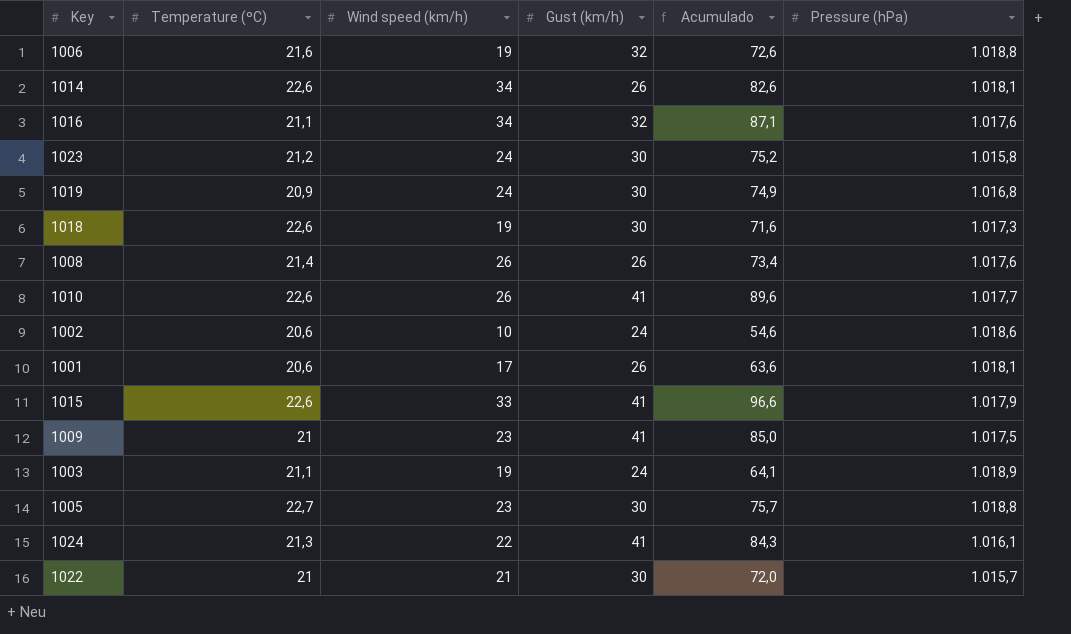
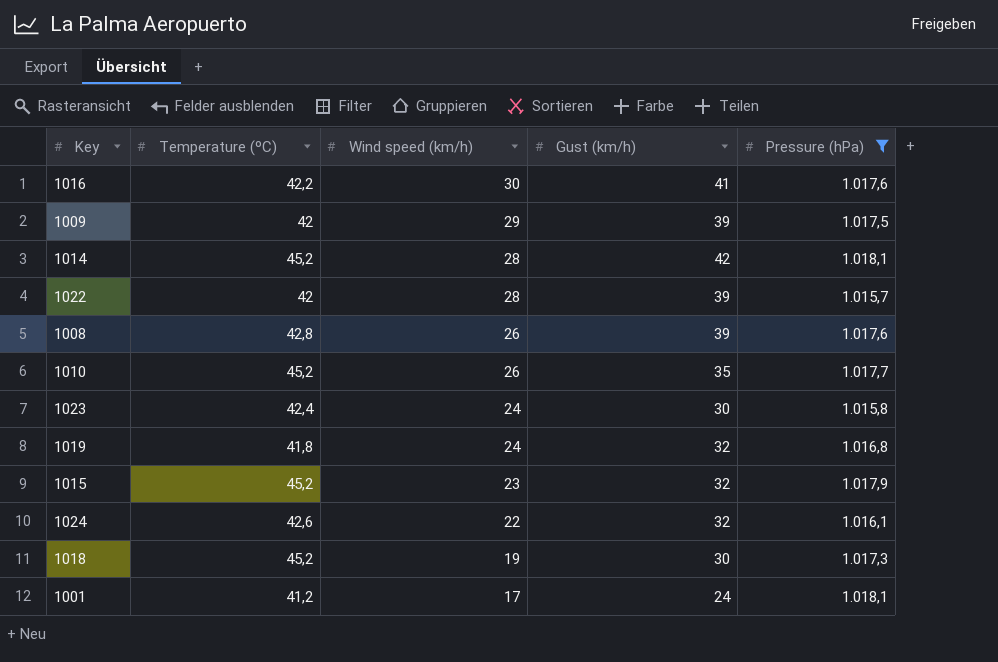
filter: none -> Pressure (hPa) <= 1.018,1
row order: none -> Wind speed (km/h) descending
column Acumulado | formula: [Temperature (ºC)] + [Wind speed (km/h)] + [Gust (km/h)] -> none
1016 | Temperature (ºC): 21,1 -> 42,2
1016 | Wind speed (km/h): 34 -> 30
1016 | Gust (km/h): 32 -> 41
1009 | Temperature (ºC): 21 -> 42
1009 | Wind speed (km/h): 23 -> 29
1009 | Gust (km/h): 41 -> 39
1014 | Temperature (ºC): 22,6 -> 45,2
1014 | Wind speed (km/h): 34 -> 28
1014 | Gust (km/h): 26 -> 42
1022 | Temperature (ºC): 21 -> 42
1022 | Wind speed (km/h): 21 -> 28
1022 | Gust (km/h): 30 -> 39
1008 | Temperature (ºC): 21,4 -> 42,8
1008 | Gust (km/h): 26 -> 39
1010 | Temperature (ºC): 22,6 -> 45,2
1010 | Gust (km/h): 41 -> 35
1023 | Temperature (ºC): 21,2 -> 42,4
1019 | Temperature (ºC): 20,9 -> 41,8
1019 | Gust (km/h): 30 -> 32
1015 | Temperature (ºC): 22,6 -> 45,2
1015 | Wind speed (km/h): 33 -> 23
1015 | Gust (km/h): 41 -> 32
1024 | Temperature (ºC): 21,3 -> 42,6
1024 | Gust (km/h): 41 -> 32
1018 | Temperature (ºC): 22,6 -> 45,2
1001 | Temperature (ºC): 20,6 -> 41,2
1001 | Gust (km/h): 26 -> 24

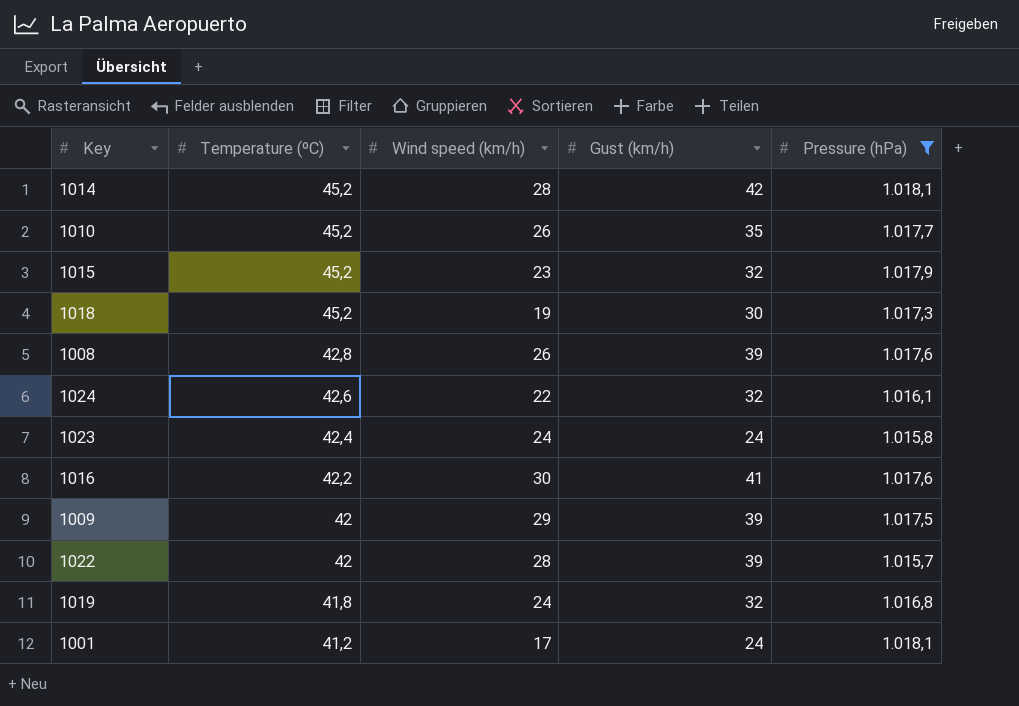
row order: Wind speed (km/h) descending -> Temperature (ºC) descending
1023 | Gust (km/h): 30 -> 24

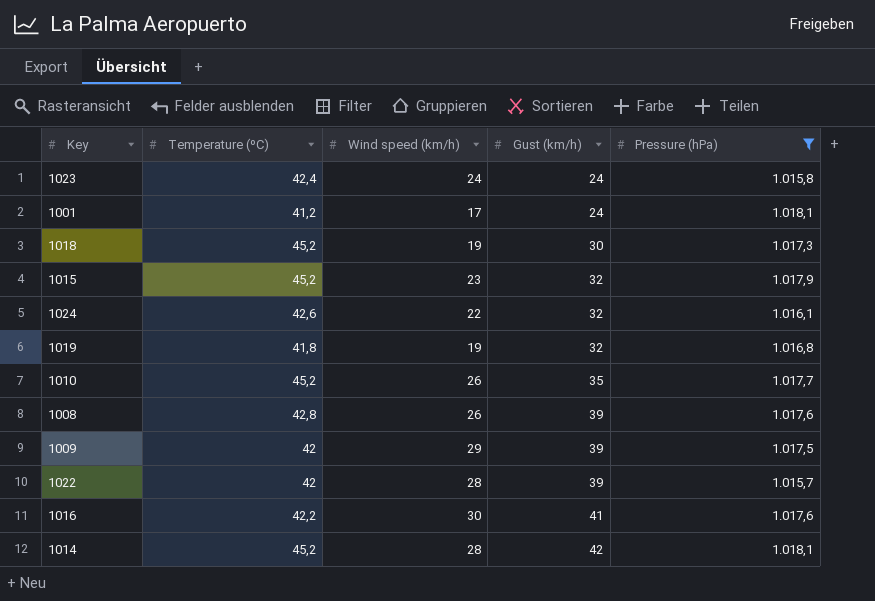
row order: Temperature (ºC) descending -> Gust (km/h) ascending
1019 | Wind speed (km/h): 24 -> 19

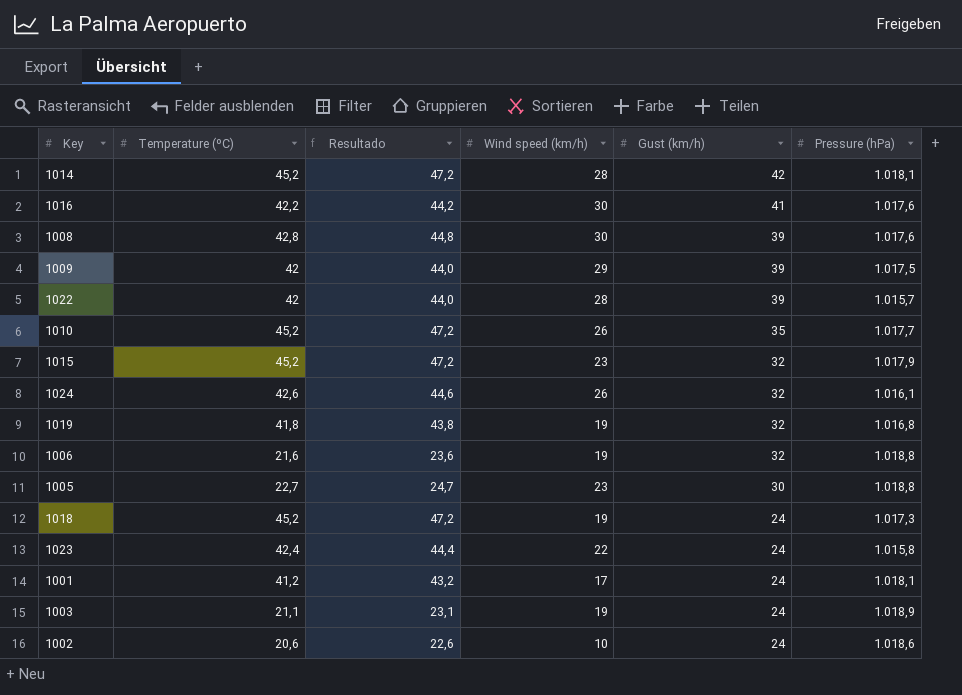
filter: Pressure (hPa) <= 1.018,1 -> none
row order: Gust (km/h) ascending -> Gust (km/h) descending
column Resultado | formula: none -> [Temperature (ºC)] + 2
1008 | Wind speed (km/h): 26 -> 30
1024 | Wind speed (km/h): 22 -> 26
1018 | Gust (km/h): 30 -> 24
1023 | Wind speed (km/h): 24 -> 22

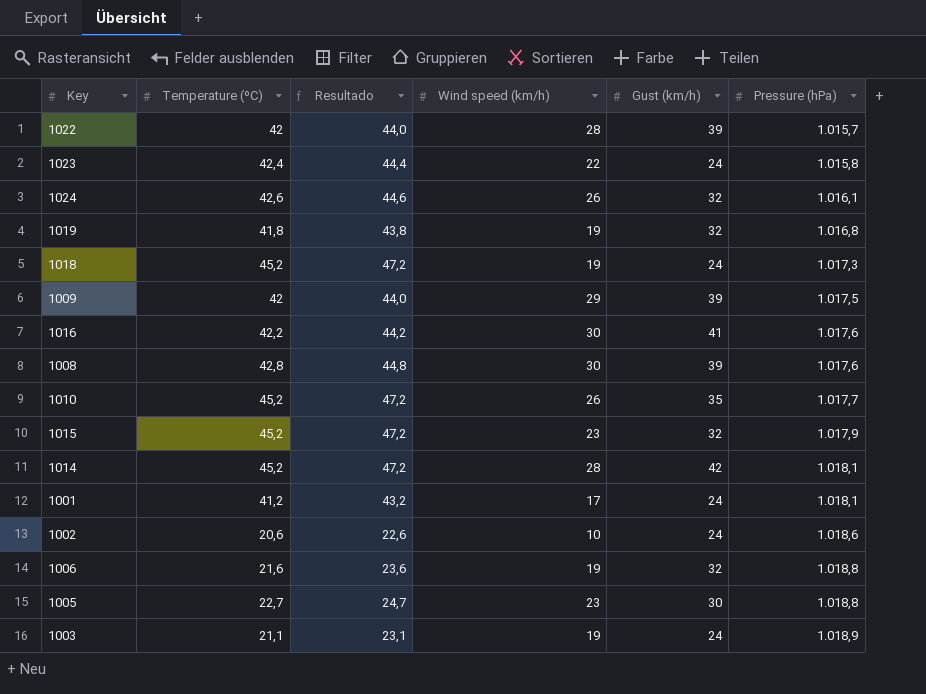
row order: Gust (km/h) descending -> Pressure (hPa) ascending

